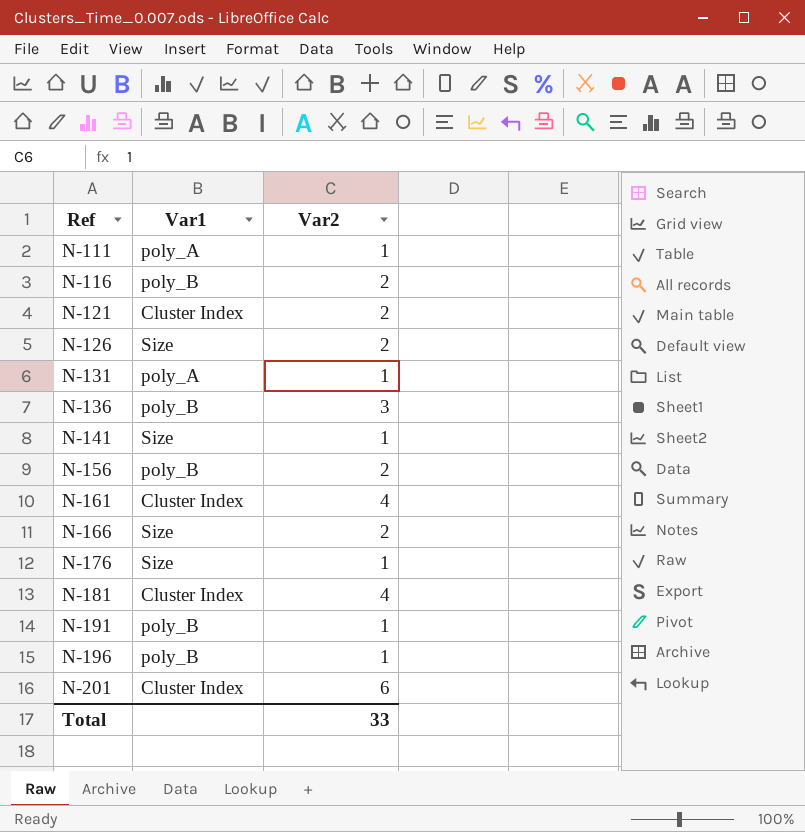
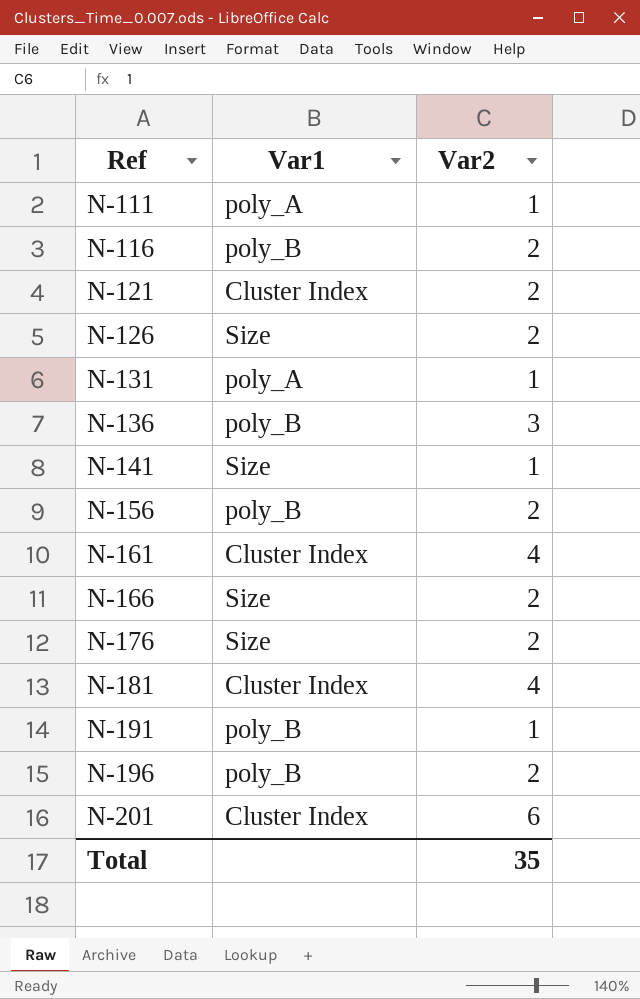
N-176 | Var2: 1 -> 2
N-196 | Var2: 1 -> 2
Total | Var2: 33 -> 35

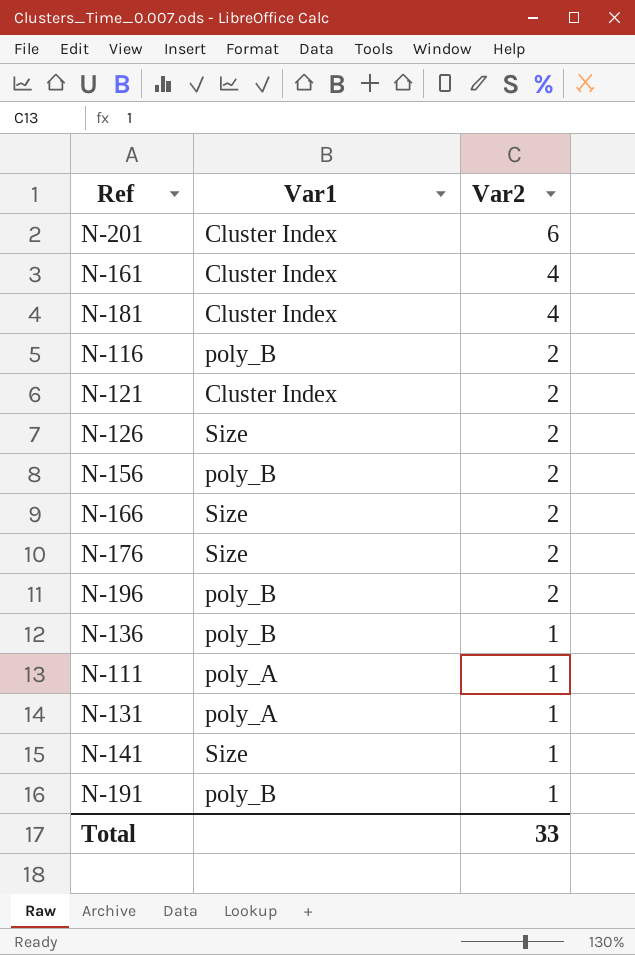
row order: Ref ascending -> Var2 descending
N-136 | Var2: 3 -> 1
Total | Var2: 35 -> 33

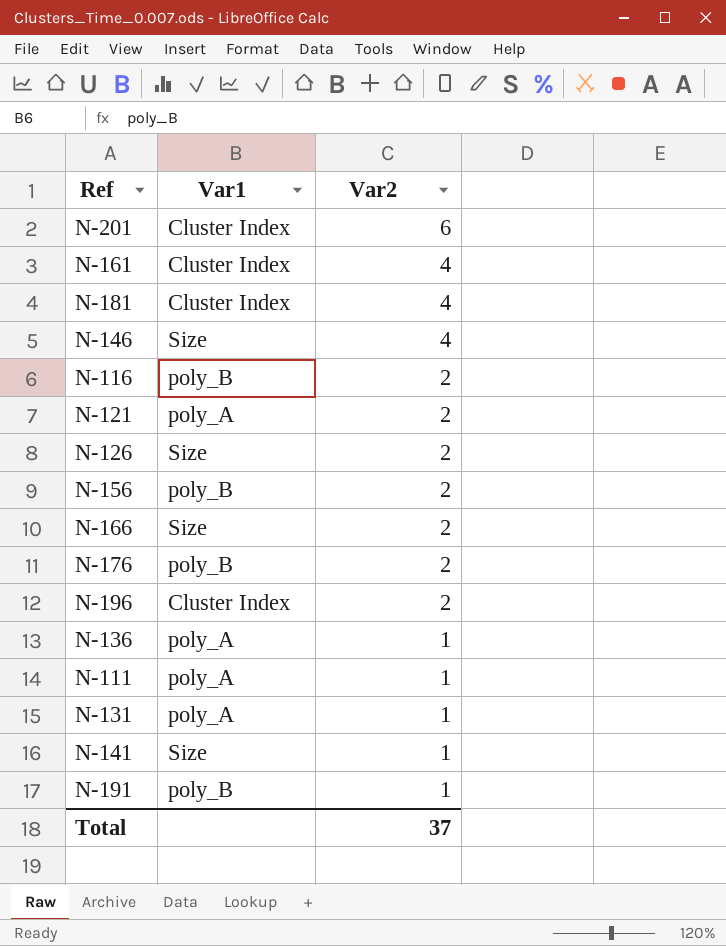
row N-146: none -> Size | 4
N-121 | Var1: Cluster Index -> poly_A
N-176 | Var1: Size -> poly_B
N-196 | Var1: poly_B -> Cluster Index
N-136 | Var1: poly_B -> poly_A
Total | Var2: 33 -> 37

